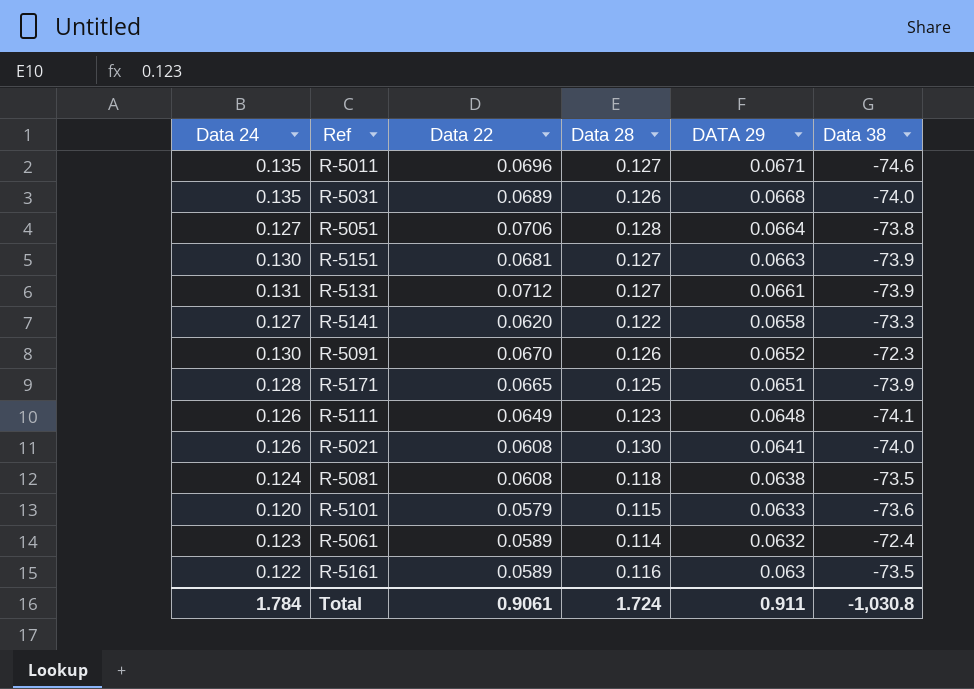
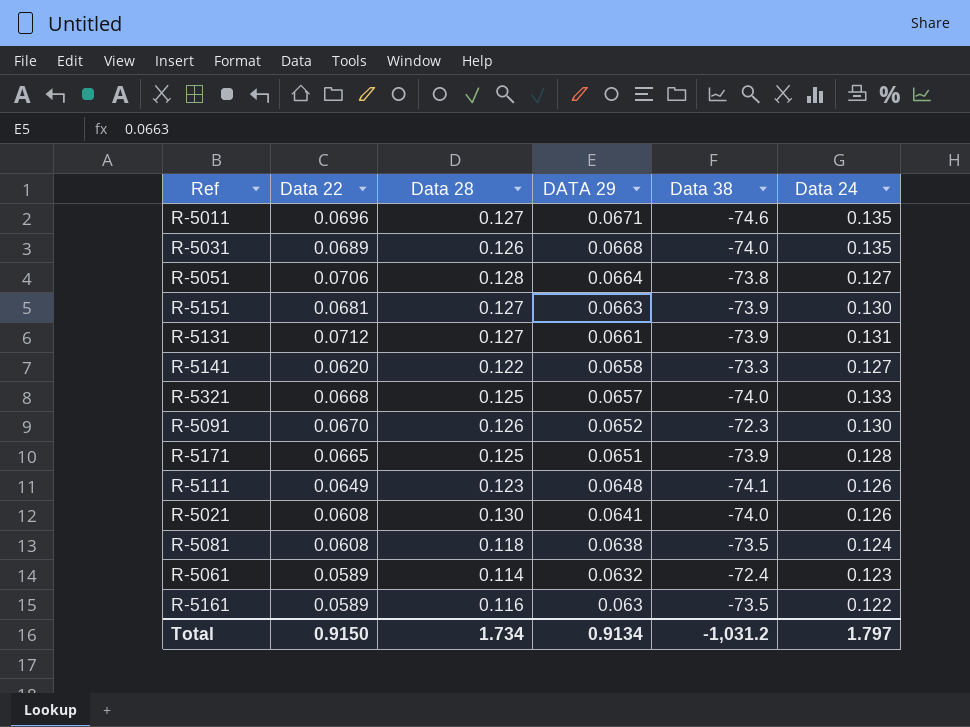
column Data 24 | position: 1 -> 6
row R-5101: 0.120 | 0.0579 | 0.115 | 0.0633 | -73.6 -> none
row R-5321: none -> 0.0668 | 0.125 | 0.0657 | -74.0 | 0.133
Total | Data 22: 0.9061 -> 0.9150
Total | Data 28: 1.724 -> 1.734
Total | DATA 29: 0.911 -> 0.9134
Total | Data 38: -1,030.8 -> -1,031.2
Total | Data 24: 1.784 -> 1.797

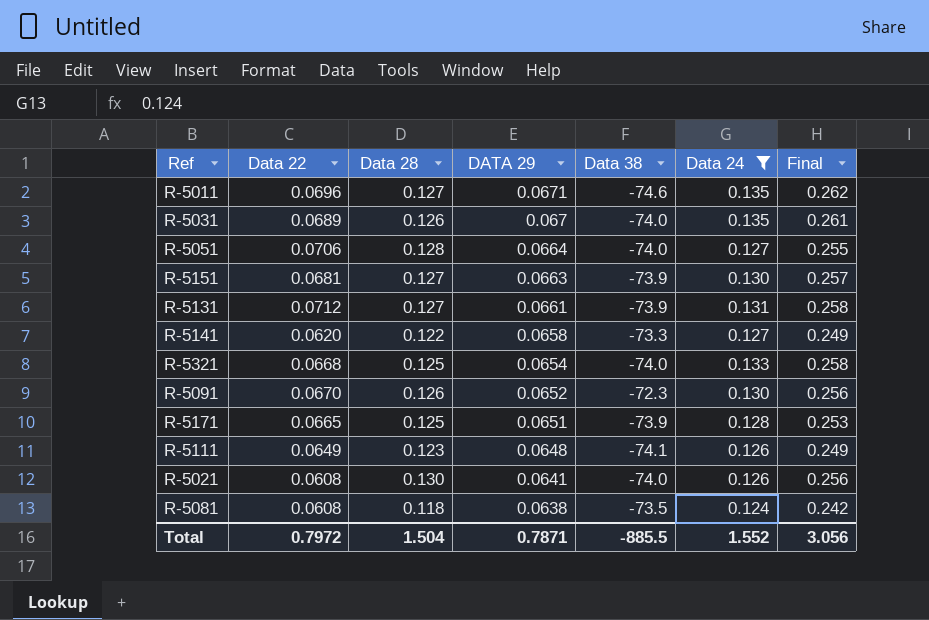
filter: none -> Data 24 >= 0.124
column Final | formula: none -> [Data 28] + [Data 24]
R-5031 | DATA 29: 0.0668 -> 0.067
R-5051 | Data 38: -73.8 -> -74.0
R-5321 | DATA 29: 0.0657 -> 0.0654
Total | Data 22: 0.9150 -> 0.7972
Total | Data 28: 1.734 -> 1.504
Total | DATA 29: 0.9134 -> 0.7871
Total | Data 38: -1,031.2 -> -885.5
Total | Data 24: 1.797 -> 1.552

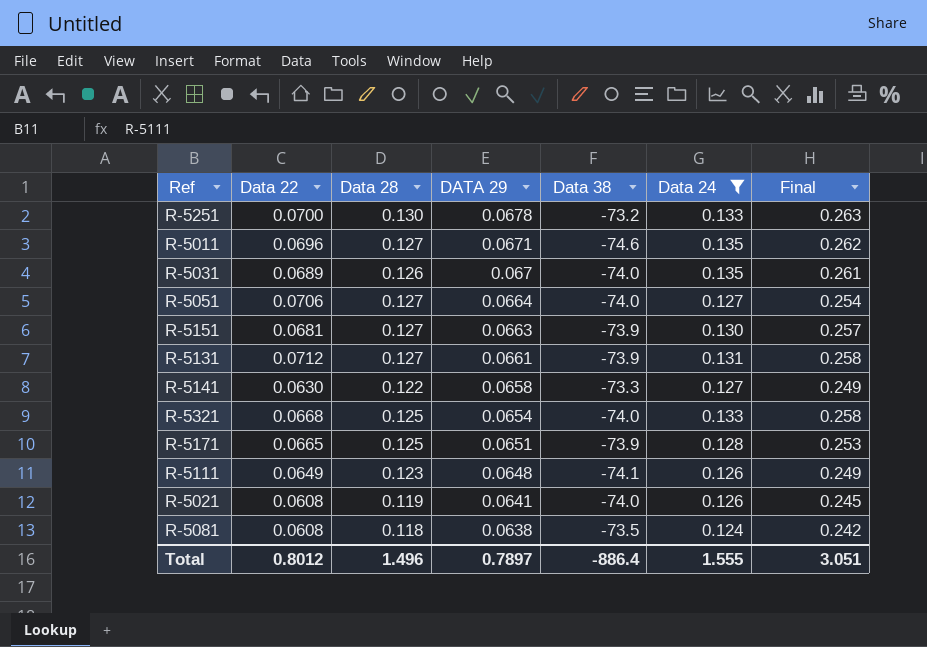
row R-5091: 0.0670 | 0.126 | 0.0652 | -72.3 | 0.130 | 0.256 -> none
row R-5251: none -> 0.0700 | 0.130 | 0.0678 | -73.2 | 0.133 | 0.263
R-5051 | Data 28: 0.128 -> 0.127
R-5051 | Final: 0.255 -> 0.254
R-5141 | Data 22: 0.0620 -> 0.0630
R-5021 | Data 28: 0.130 -> 0.119
R-5021 | Final: 0.256 -> 0.245
Total | Data 22: 0.7972 -> 0.8012
Total | Data 28: 1.504 -> 1.496
Total | DATA 29: 0.7871 -> 0.7897
Total | Data 38: -885.5 -> -886.4
Total | Data 24: 1.552 -> 1.555
Total | Final: 3.056 -> 3.051

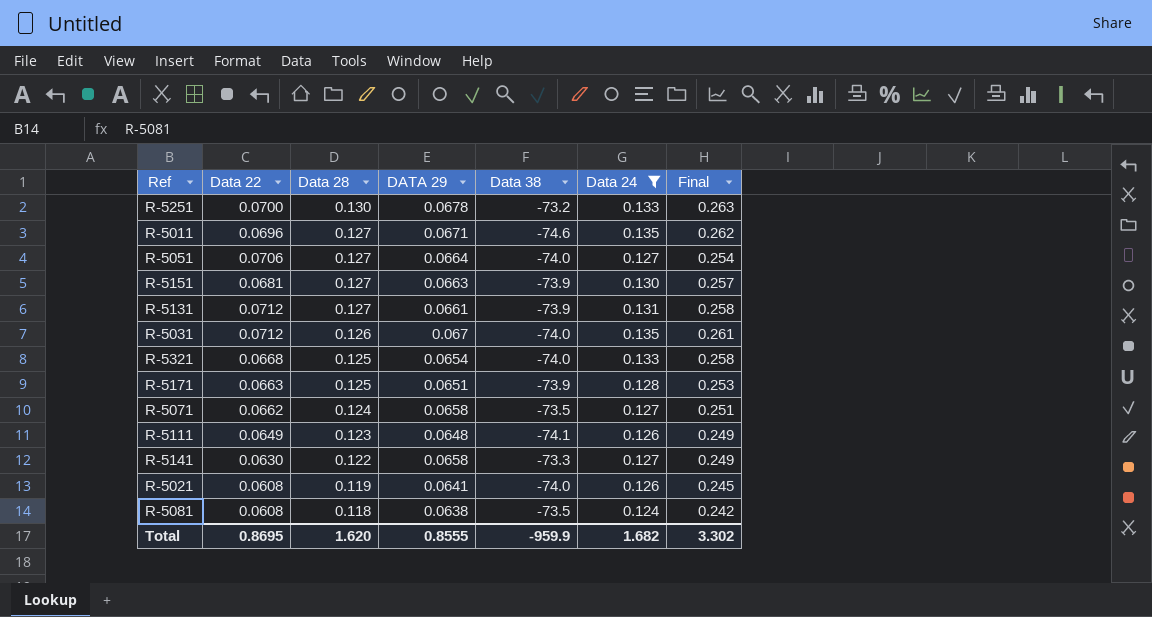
row order: DATA 29 descending -> Data 28 descending
R-5031 | Data 22: 0.0689 -> 0.0712
R-5171 | Data 22: 0.0665 -> 0.0663
row R-5071: none -> 0.0662 | 0.124 | 0.0658 | -73.5 | 0.127 | 0.251
Total | Data 22: 0.8012 -> 0.8695
Total | Data 28: 1.496 -> 1.620
Total | DATA 29: 0.7897 -> 0.8555
Total | Data 38: -886.4 -> -959.9
Total | Data 24: 1.555 -> 1.682
Total | Final: 3.051 -> 3.302

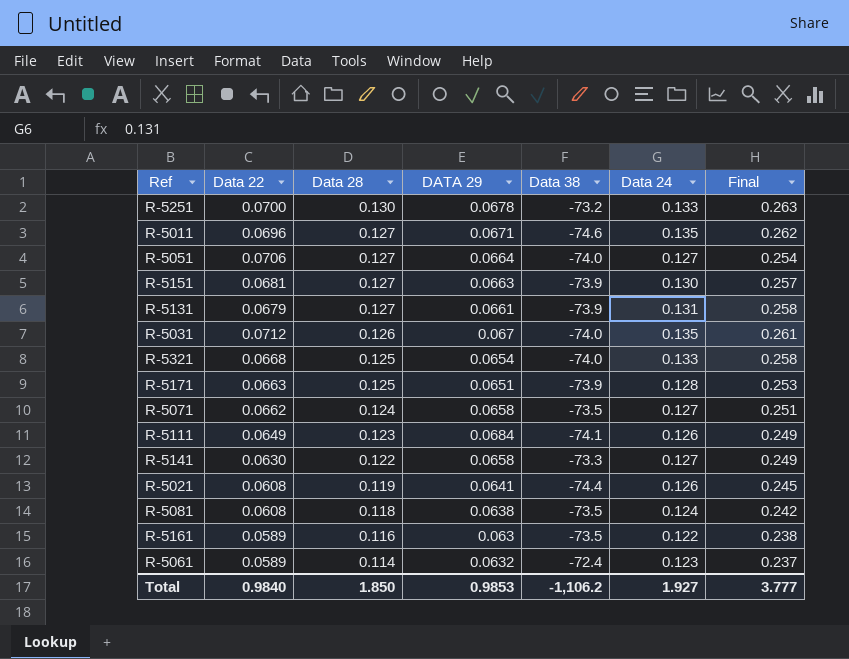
filter: Data 24 >= 0.124 -> none
R-5131 | Data 22: 0.0712 -> 0.0679
R-5111 | DATA 29: 0.0648 -> 0.0684
R-5021 | Data 38: -74.0 -> -74.4
Total | Data 22: 0.8695 -> 0.9840
Total | Data 28: 1.620 -> 1.850
Total | DATA 29: 0.8555 -> 0.9853
Total | Data 38: -959.9 -> -1,106.2
Total | Data 24: 1.682 -> 1.927
Total | Final: 3.302 -> 3.777

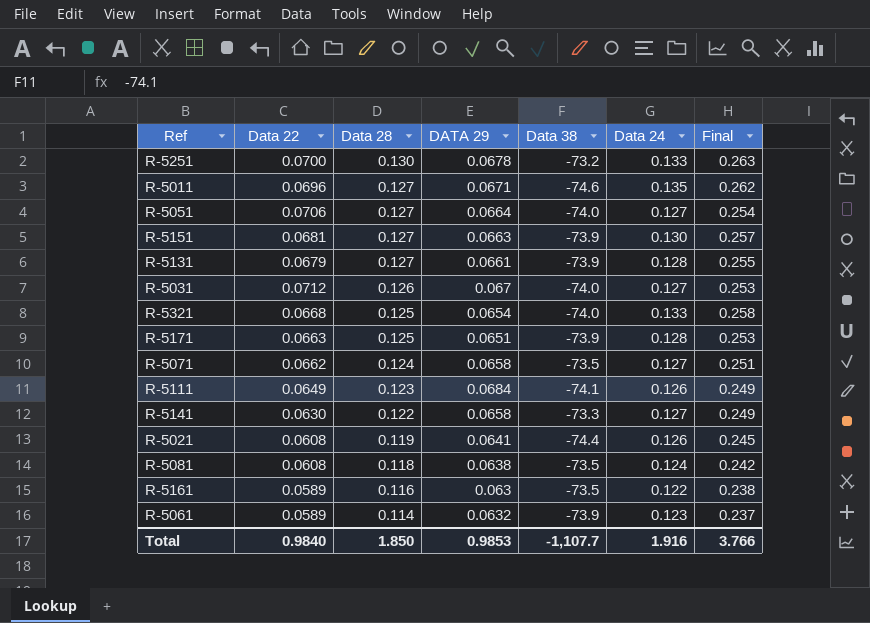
R-5131 | Data 24: 0.131 -> 0.128
R-5131 | Final: 0.258 -> 0.255
R-5031 | Data 24: 0.135 -> 0.127
R-5031 | Final: 0.261 -> 0.253
R-5061 | Data 38: -72.4 -> -73.9
Total | Data 38: -1,106.2 -> -1,107.7
Total | Data 24: 1.927 -> 1.916
Total | Final: 3.777 -> 3.766

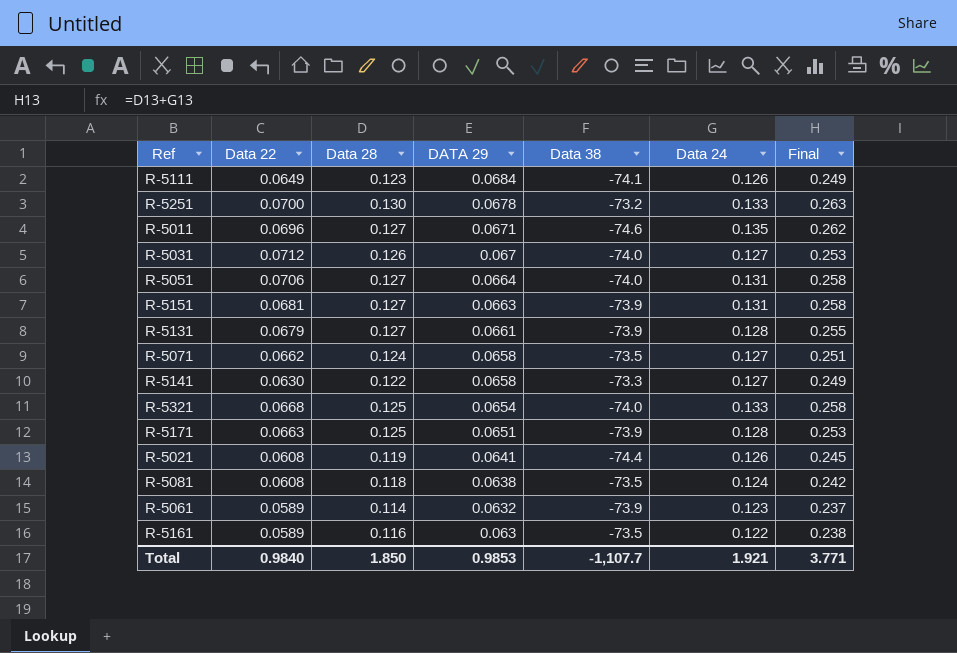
row order: Data 28 descending -> DATA 29 descending
R-5051 | Data 24: 0.127 -> 0.131
R-5051 | Final: 0.254 -> 0.258
R-5151 | Data 24: 0.130 -> 0.131
R-5151 | Final: 0.257 -> 0.258
Total | Data 24: 1.916 -> 1.921
Total | Final: 3.766 -> 3.771

